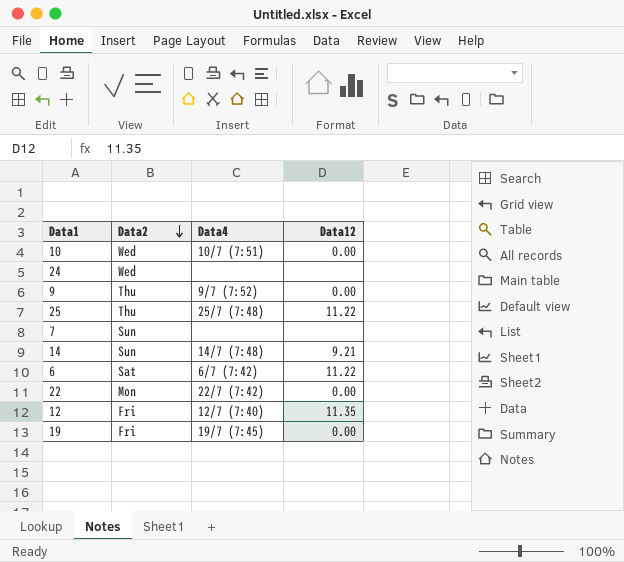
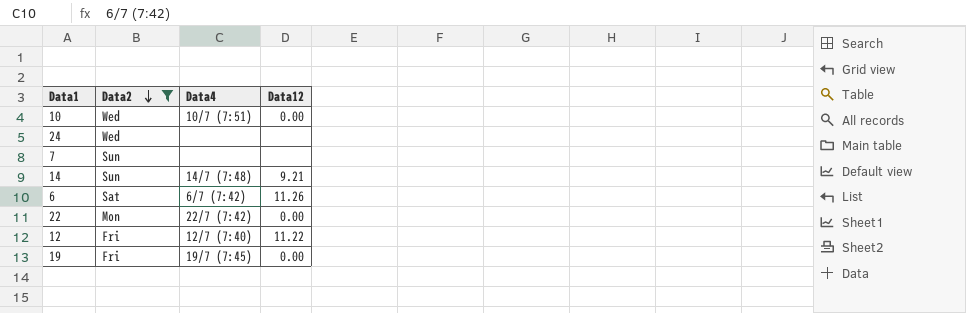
filter: none -> Data2 != Thu
6 | Data12: 11.22 -> 11.26
12 | Data12: 11.35 -> 11.22

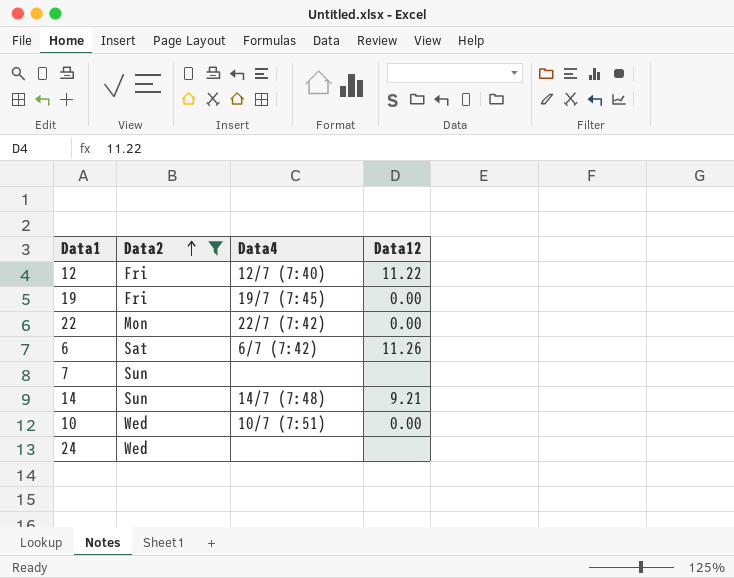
row order: Data2 descending -> Data2 ascending

